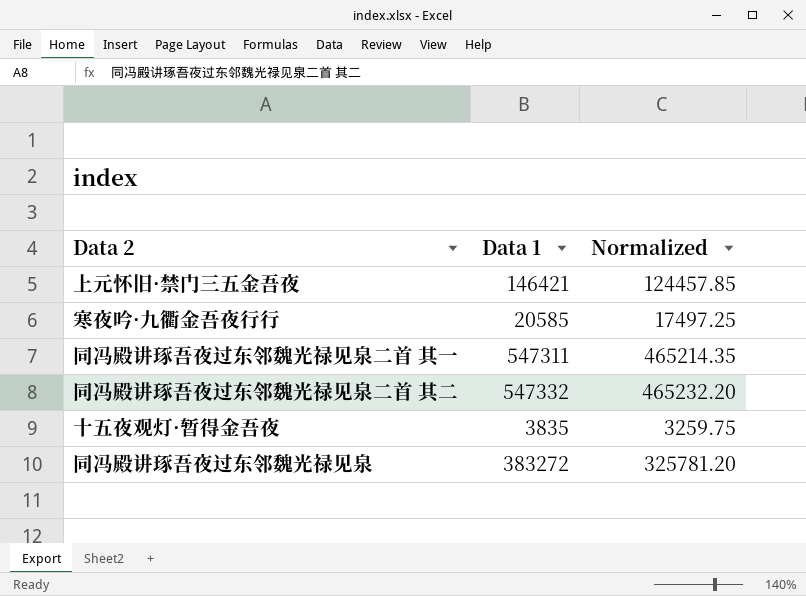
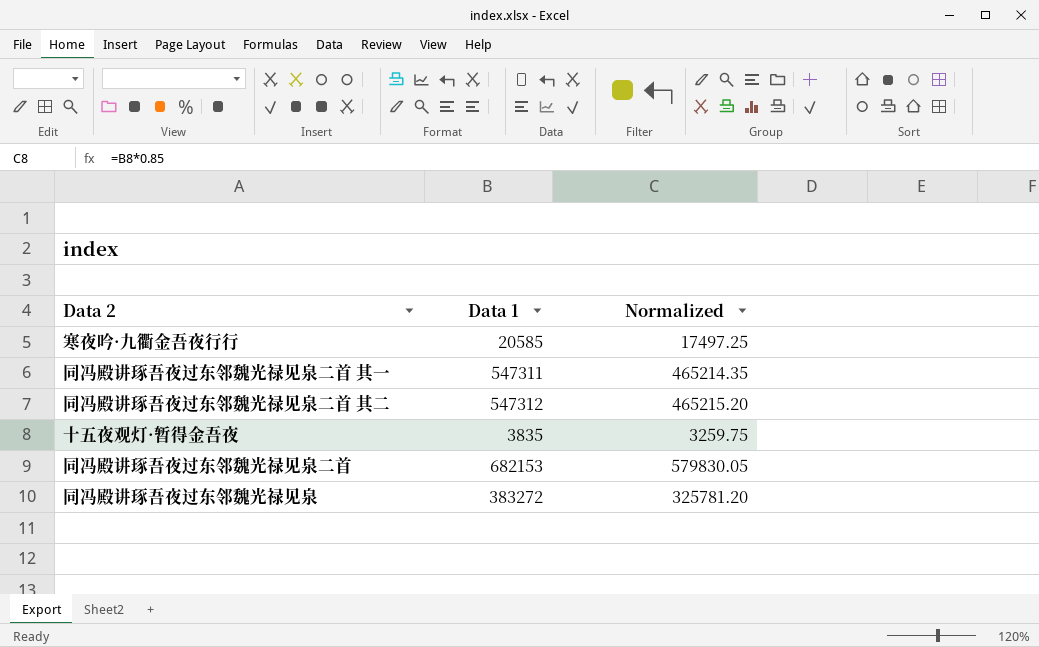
row 上元怀旧·禁门三五金吾夜: 146421 | 124457.85 -> none
同冯殿讲琢吾夜过东邻魏光禄见泉二首 其二 | Data 1: 547332 -> 547312
同冯殿讲琢吾夜过东邻魏光禄见泉二首 其二 | Normalized: 465232.20 -> 465215.20
row 同冯殿讲琢吾夜过东邻魏光禄见泉二首: none -> 682153 | 579830.05

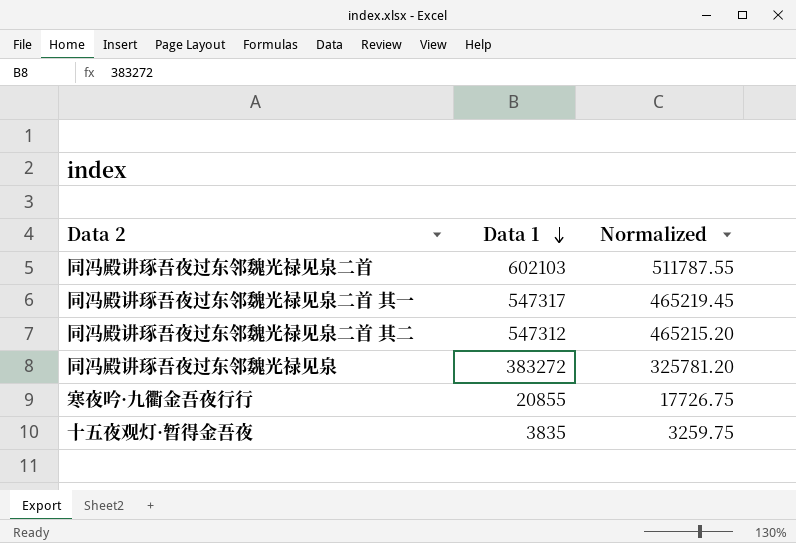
row order: none -> Data 1 descending
同冯殿讲琢吾夜过东邻魏光禄见泉二首 | Data 1: 682153 -> 602103
同冯殿讲琢吾夜过东邻魏光禄见泉二首 | Normalized: 579830.05 -> 511787.55
同冯殿讲琢吾夜过东邻魏光禄见泉二首 其一 | Data 1: 547311 -> 547317
同冯殿讲琢吾夜过东邻魏光禄见泉二首 其一 | Normalized: 465214.35 -> 465219.45
寒夜吟·九衢金吾夜行行 | Data 1: 20585 -> 20855
寒夜吟·九衢金吾夜行行 | Normalized: 17497.25 -> 17726.75

